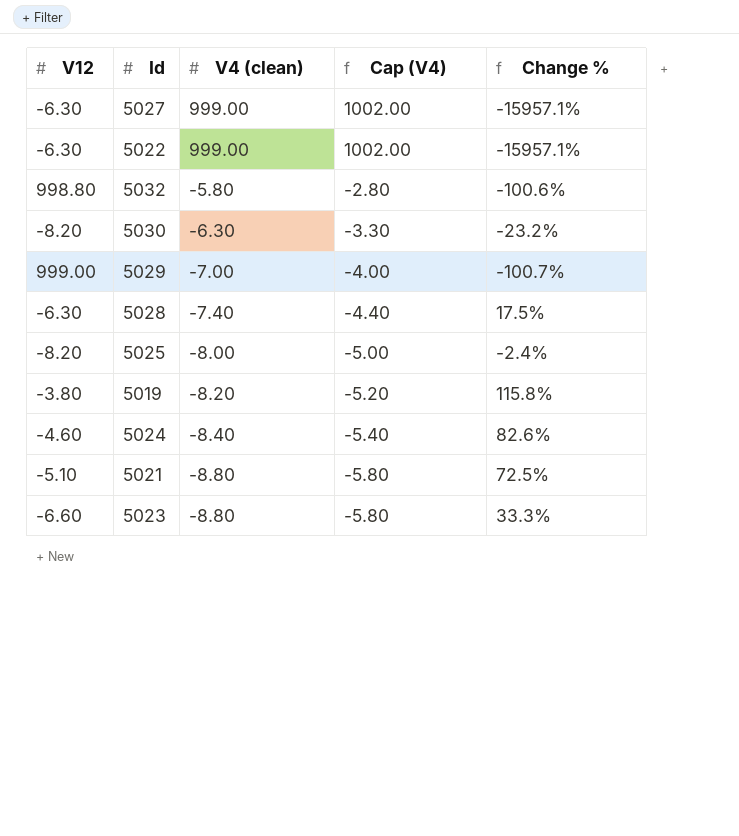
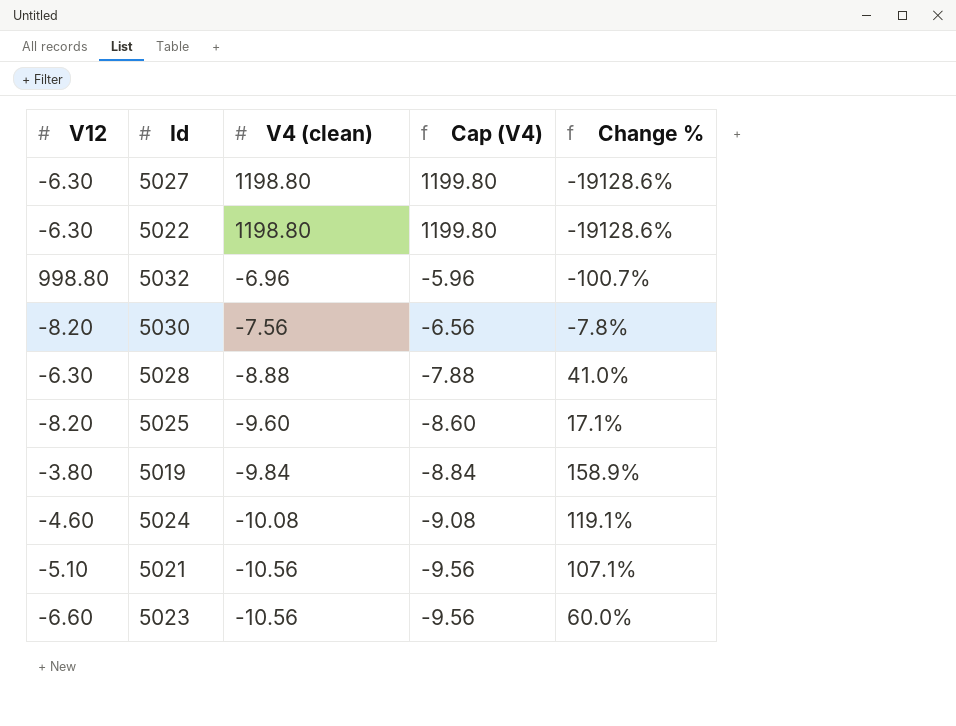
column Cap (V4) | formula: [V4 (clean)] + 3 -> [V4 (clean)] + 1
row 5029: 999.00 | -7.00 | -4.00 | -100.7% -> none
5027 | V4 (clean): 999.00 -> 1198.80
5027 | Change %: -15957.1% -> -19128.6%
5022 | V4 (clean): 999.00 -> 1198.80
5022 | Change %: -15957.1% -> -19128.6%
5032 | V4 (clean): -5.80 -> -6.96
5032 | Change %: -100.6% -> -100.7%
5030 | V4 (clean): -6.30 -> -7.56
5030 | Change %: -23.2% -> -7.8%
5028 | V4 (clean): -7.40 -> -8.88
5028 | Change %: 17.5% -> 41.0%
5025 | V4 (clean): -8.00 -> -9.60
5025 | Change %: -2.4% -> 17.1%
5019 | V4 (clean): -8.20 -> -9.84
5019 | Change %: 115.8% -> 158.9%
5024 | V4 (clean): -8.40 -> -10.08
5024 | Change %: 82.6% -> 119.1%
5021 | V4 (clean): -8.80 -> -10.56
5021 | Change %: 72.5% -> 107.1%
5023 | V4 (clean): -8.80 -> -10.56
5023 | Change %: 33.3% -> 60.0%

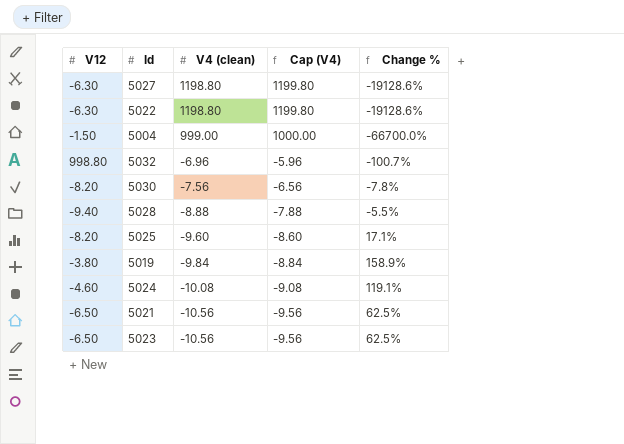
row 5004: none -> -1.50 | 999.00 | 1000.00 | -66700.0%
5028 | V12: -6.30 -> -9.40
5028 | Change %: 41.0% -> -5.5%
5021 | V12: -5.10 -> -6.50
5021 | Change %: 107.1% -> 62.5%
5023 | V12: -6.60 -> -6.50
5023 | Change %: 60.0% -> 62.5%

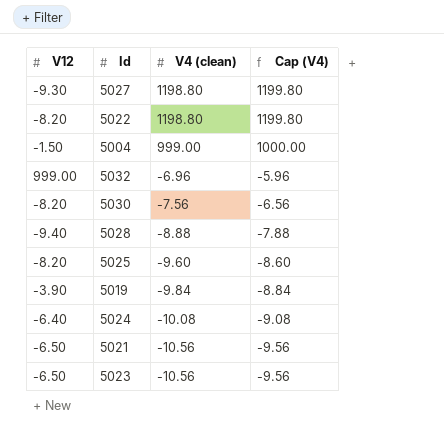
column Change % | formula: ([V4 (clean)] - [V12]) / [V12] -> none
5027 | V12: -6.30 -> -9.30
5022 | V12: -6.30 -> -8.20
5032 | V12: 998.80 -> 999.00
5019 | V12: -3.80 -> -3.90
5024 | V12: -4.60 -> -6.40

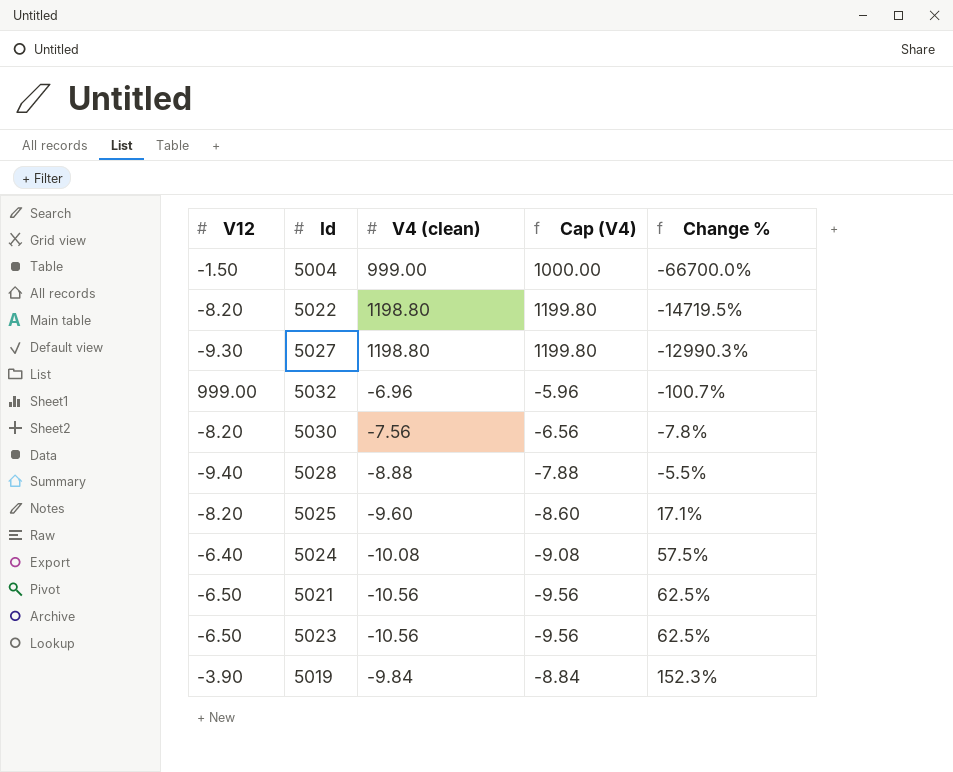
row order: V4 (clean) descending -> Change % ascending
column Change % | formula: none -> ([V4 (clean)] - [V12]) / [V12]

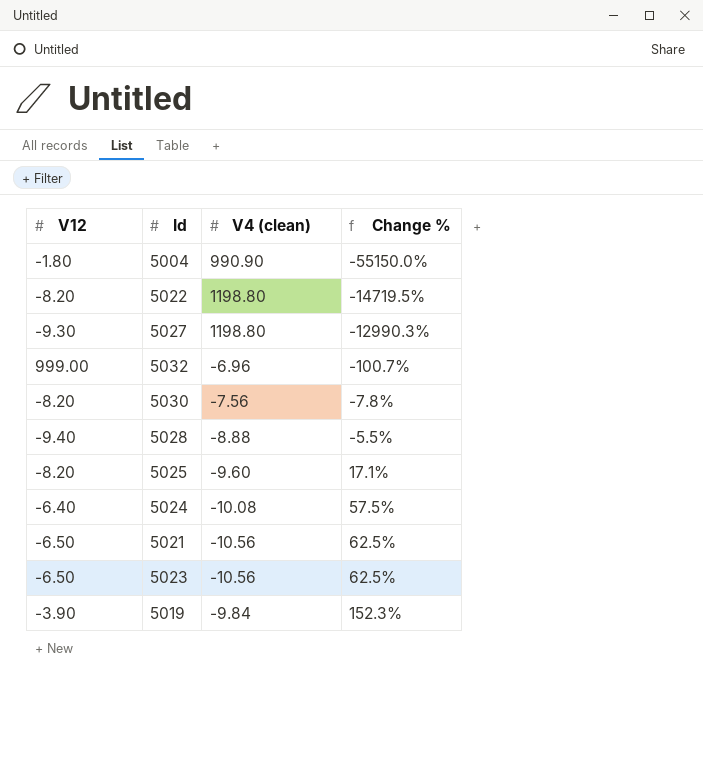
column Cap (V4) | formula: [V4 (clean)] + 1 -> none
5004 | V12: -1.50 -> -1.80
5004 | V4 (clean): 999.00 -> 990.90
5004 | Change %: -66700.0% -> -55150.0%

